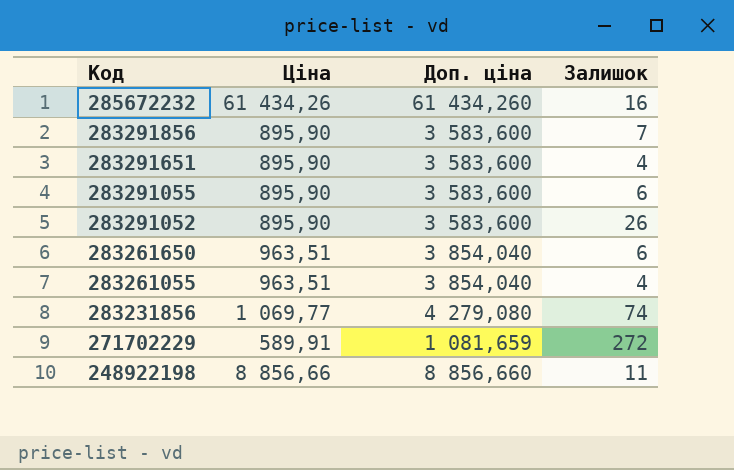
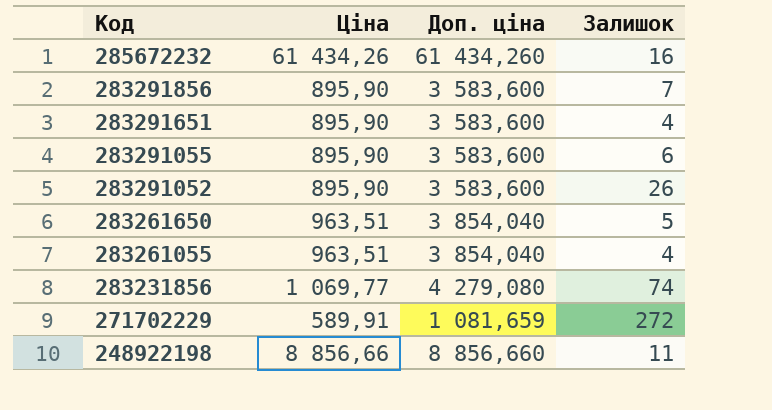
283261650 | Залишок: 6 -> 5

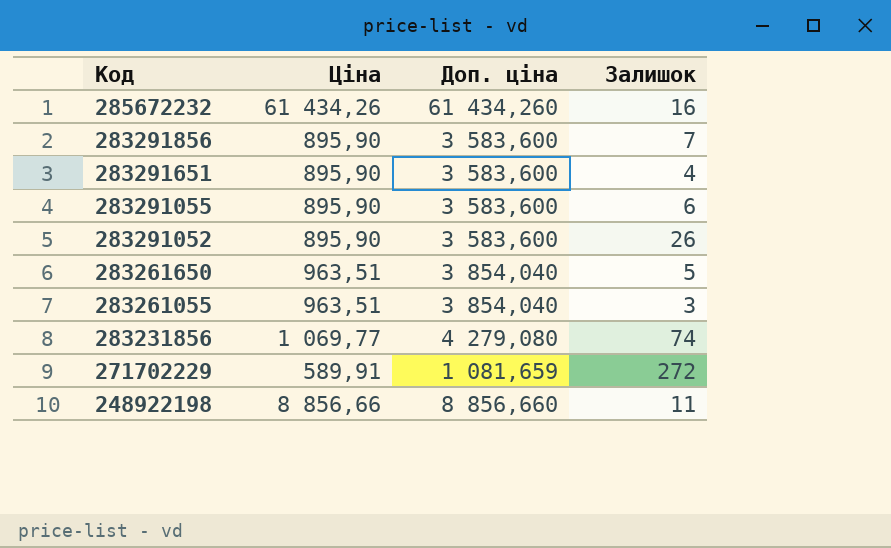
283261055 | Залишок: 4 -> 3

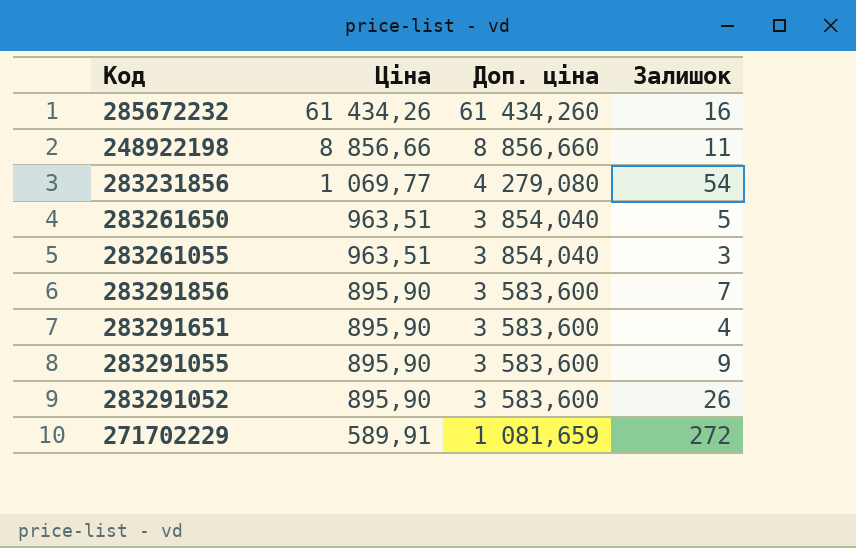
row order: Код descending -> Ціна descending
283231856 | Залишок: 74 -> 54
283291055 | Залишок: 6 -> 9

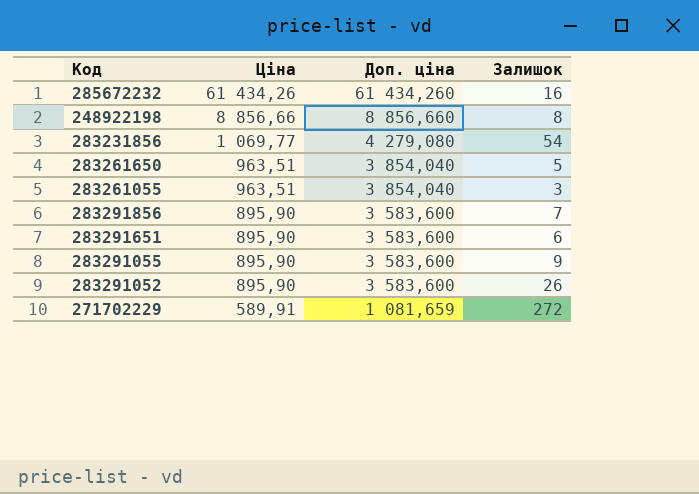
248922198 | Залишок: 11 -> 8
283291651 | Залишок: 4 -> 6

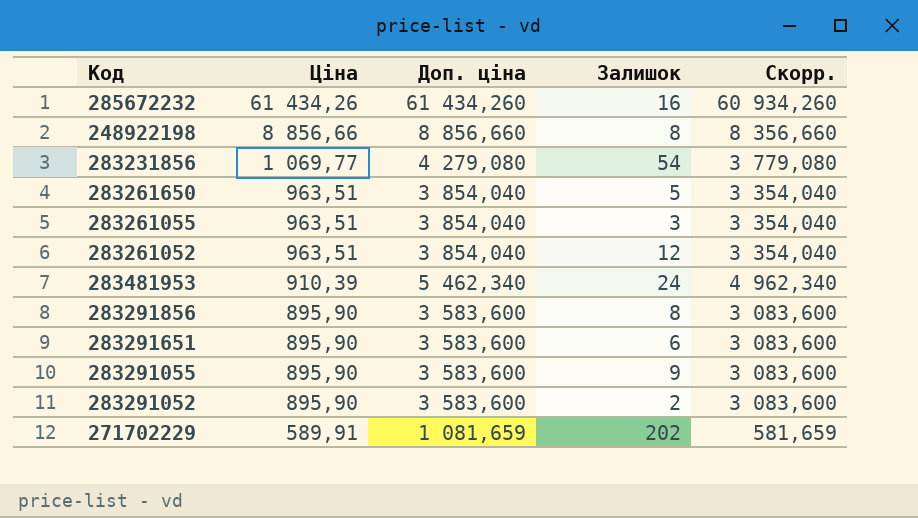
column Скорр. | formula: none -> [Доп. ціна] - 500
row 283261052: none -> 963,51 | 3 854,040 | 12 | 3 354,040
row 283481953: none -> 910,39 | 5 462,340 | 24 | 4 962,340
283291856 | Залишок: 7 -> 8
283291052 | Залишок: 26 -> 2
271702229 | Залишок: 272 -> 202

